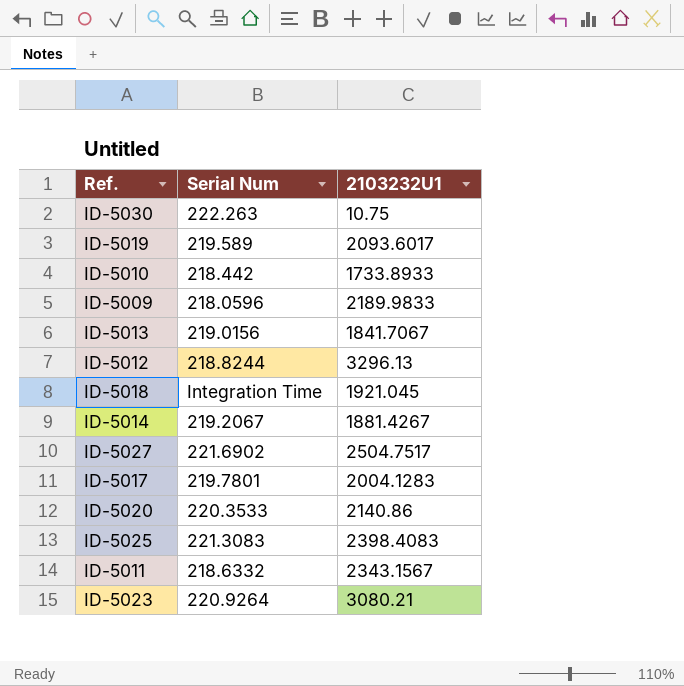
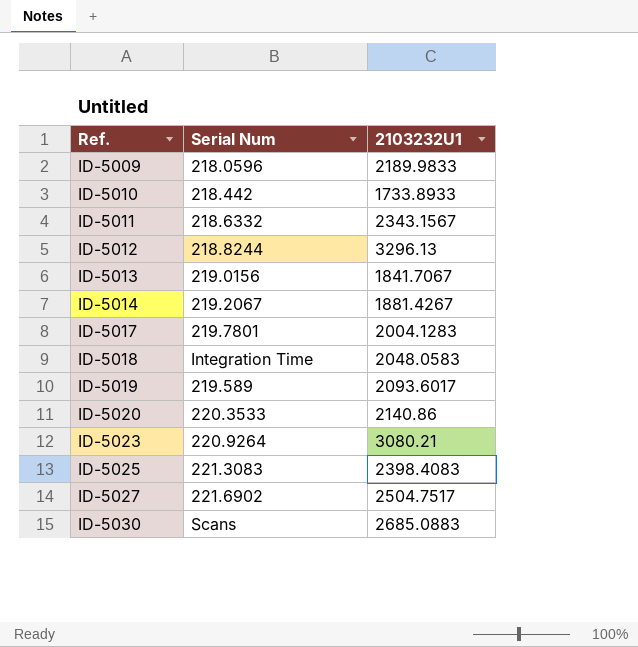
row order: none -> Ref. ascending
ID-5018 | 2103232U1: 1921.045 -> 2048.0583
ID-5030 | Serial Num: 222.263 -> Scans
ID-5030 | 2103232U1: 10.75 -> 2685.0883

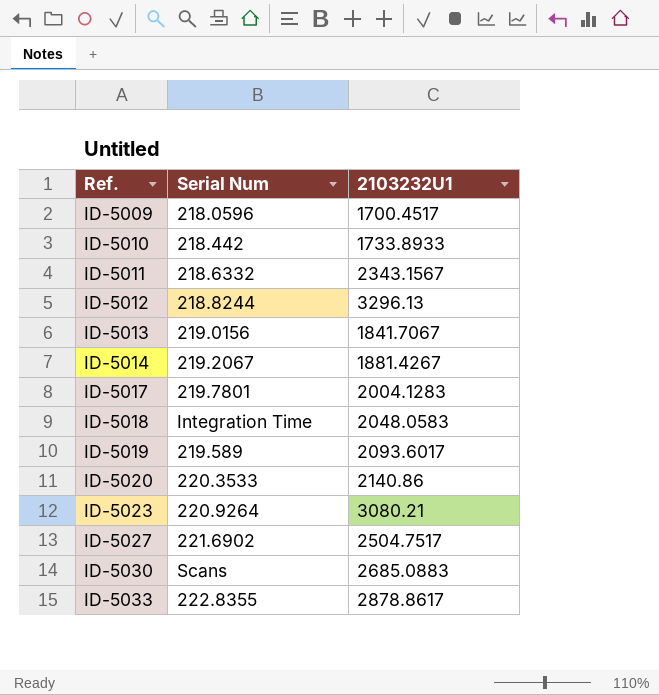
row ID-5025: 221.3083 | 2398.4083 -> none
ID-5009 | 2103232U1: 2189.9833 -> 1700.4517
row ID-5033: none -> 222.8355 | 2878.8617

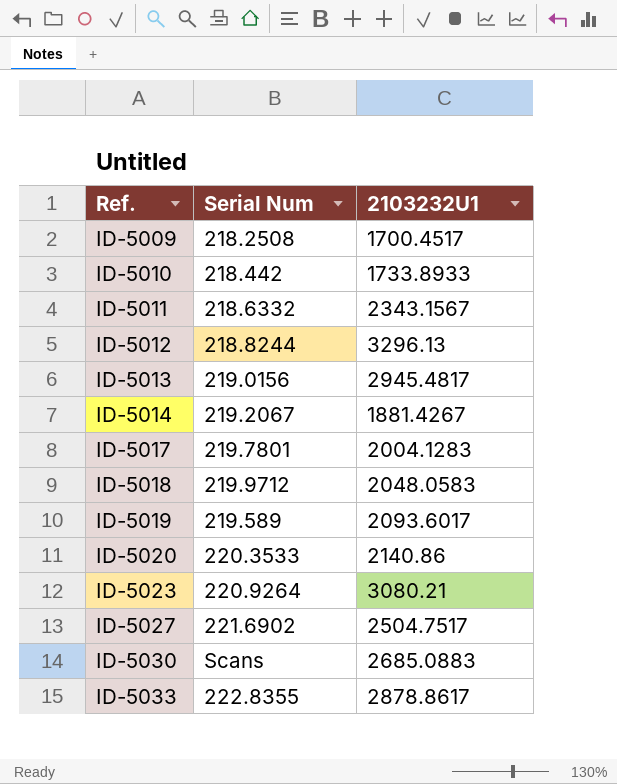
ID-5009 | Serial Num: 218.0596 -> 218.2508
ID-5013 | 2103232U1: 1841.7067 -> 2945.4817
ID-5018 | Serial Num: Integration Time -> 219.9712

